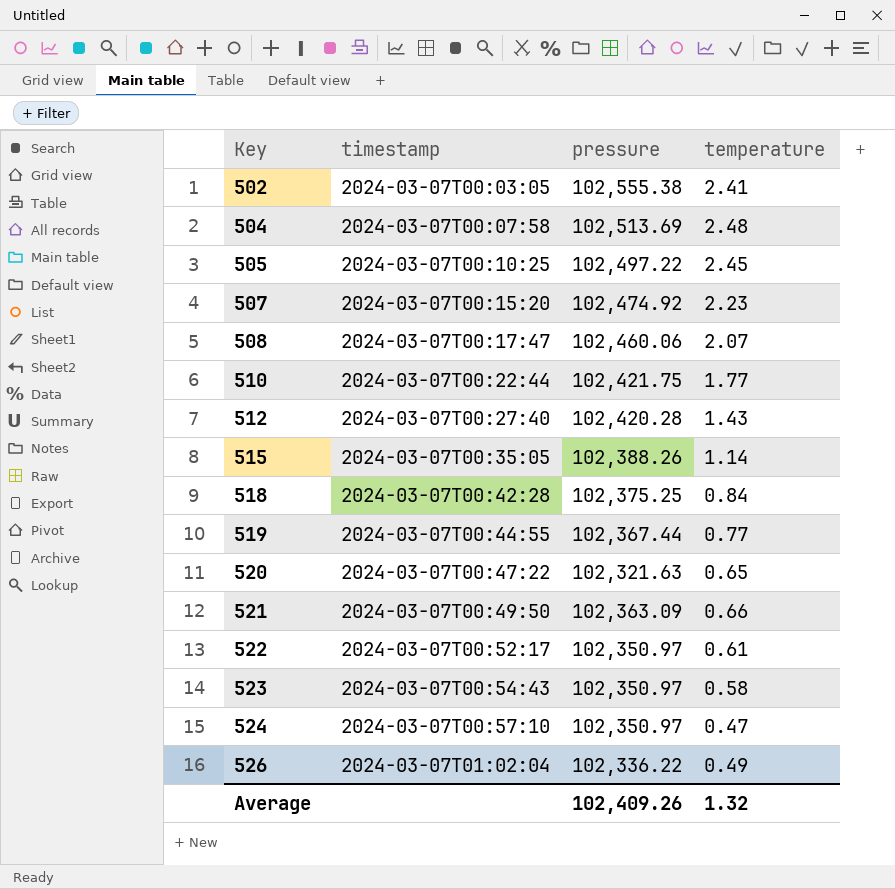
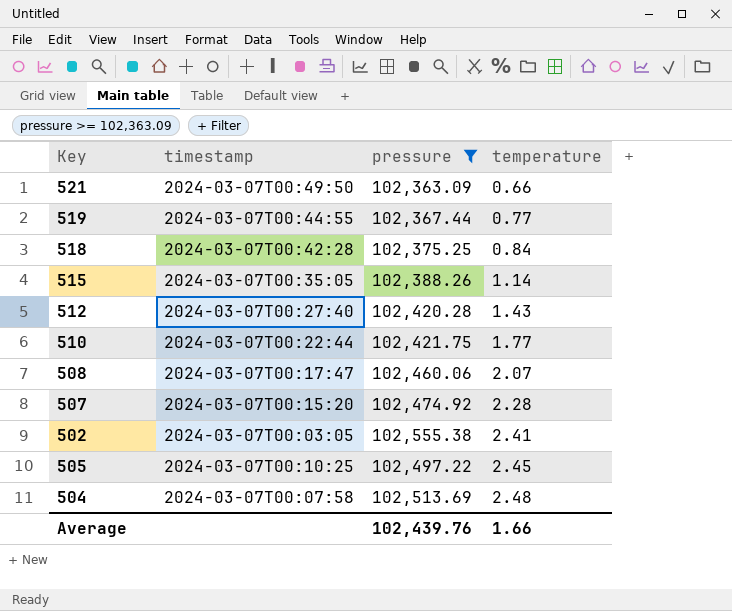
filter: none -> pressure >= 102,363.09
row order: Key ascending -> temperature ascending
507 | temperature: 2.23 -> 2.28
Average | pressure: 102,409.26 -> 102,439.76
Average | temperature: 1.32 -> 1.66

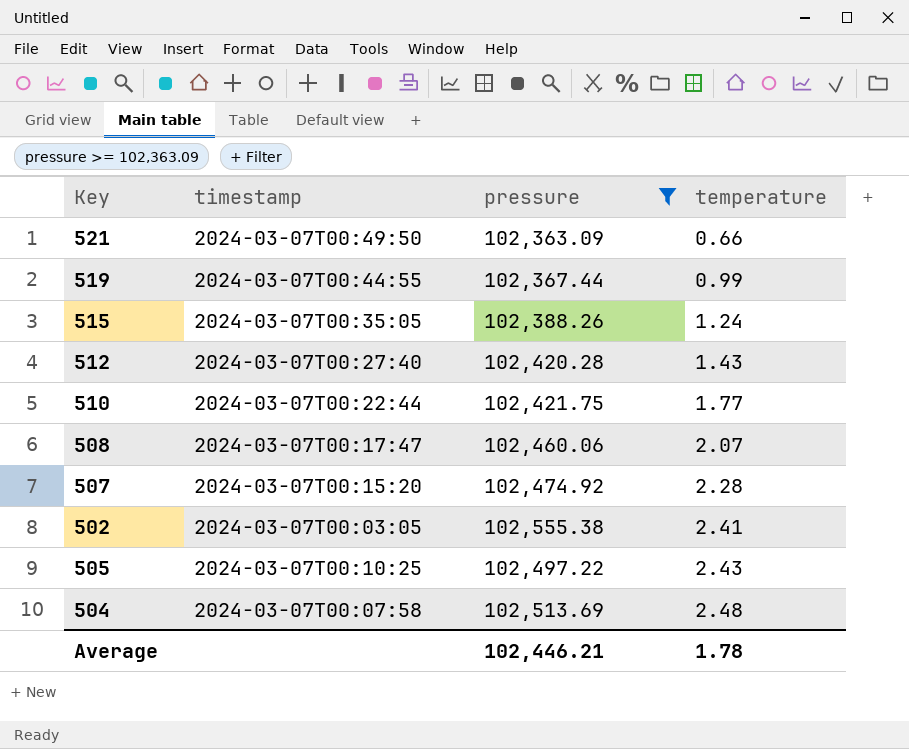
row 518: 2024-03-07T00:42:28 | 102,375.25 | 0.84 -> none
519 | temperature: 0.77 -> 0.99
515 | temperature: 1.14 -> 1.24
505 | temperature: 2.45 -> 2.43
Average | pressure: 102,439.76 -> 102,446.21
Average | temperature: 1.66 -> 1.78

